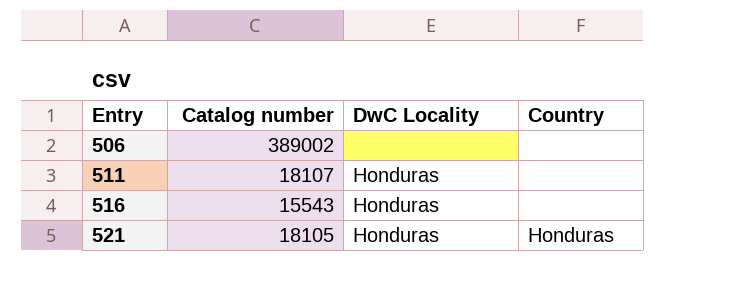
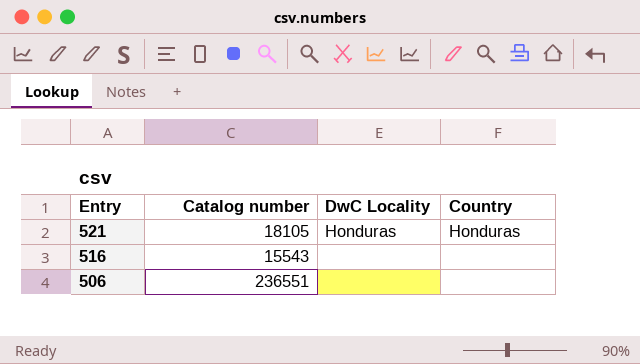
row order: Entry ascending -> Entry descending
row 511: 18107 | Honduras | none -> none
516 | DwC Locality: Honduras -> none
506 | Catalog number: 389002 -> 236551

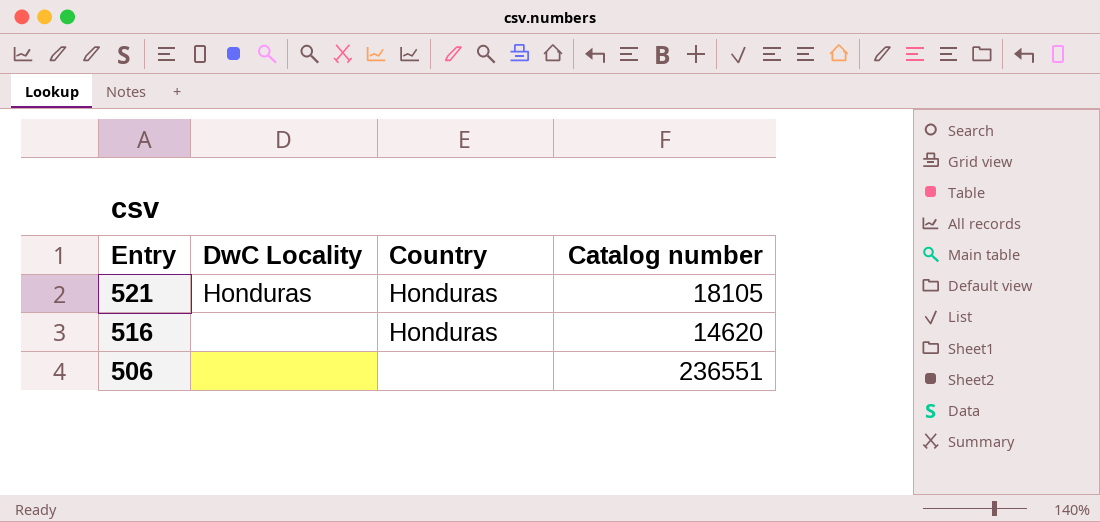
column Catalog number | position: 2 -> 4
516 | Country: none -> Honduras
516 | Catalog number: 15543 -> 14620

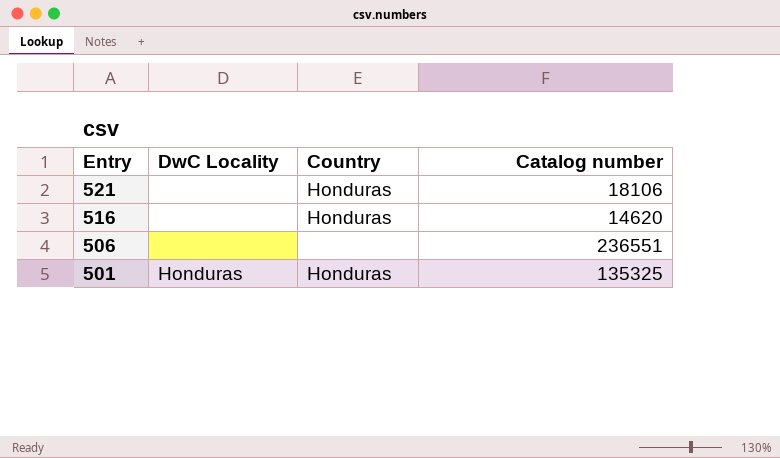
521 | DwC Locality: Honduras -> none
521 | Catalog number: 18105 -> 18106
row 501: none -> Honduras | Honduras | 135325

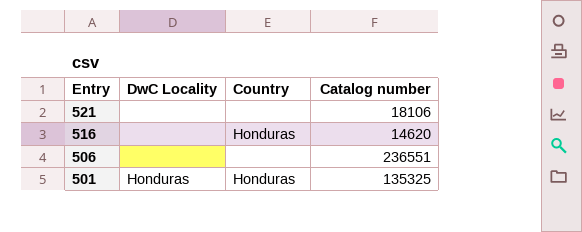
521 | Country: Honduras -> none

